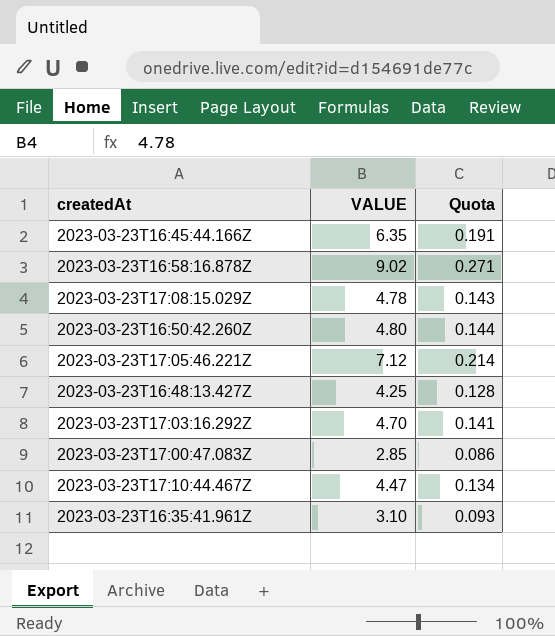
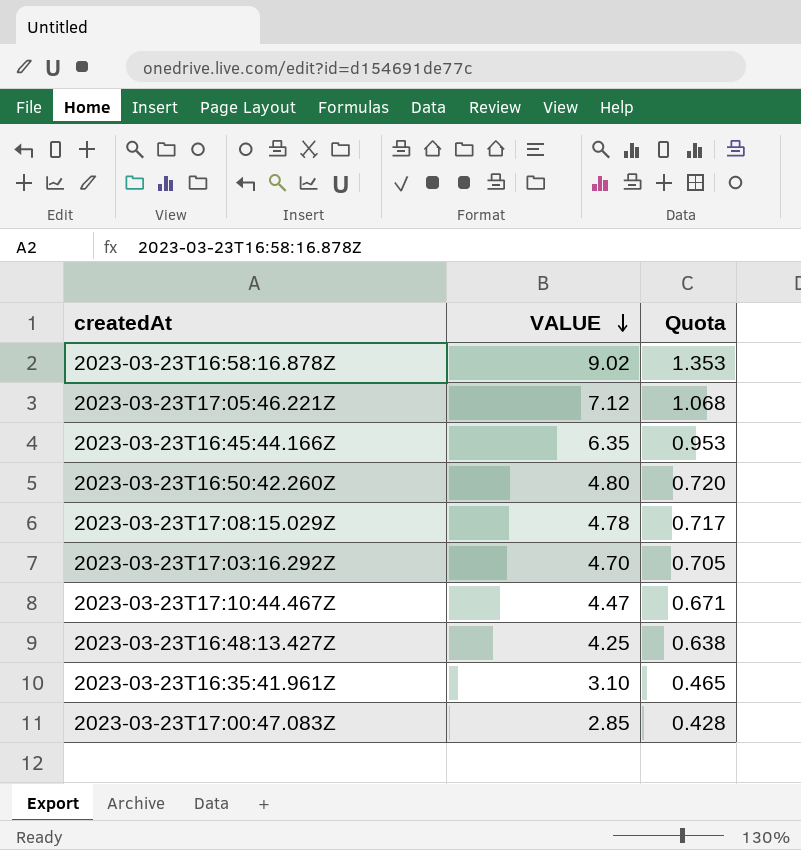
row order: none -> VALUE descending
column Quota | formula: [VALUE] * 0.03 -> [VALUE] * 0.15

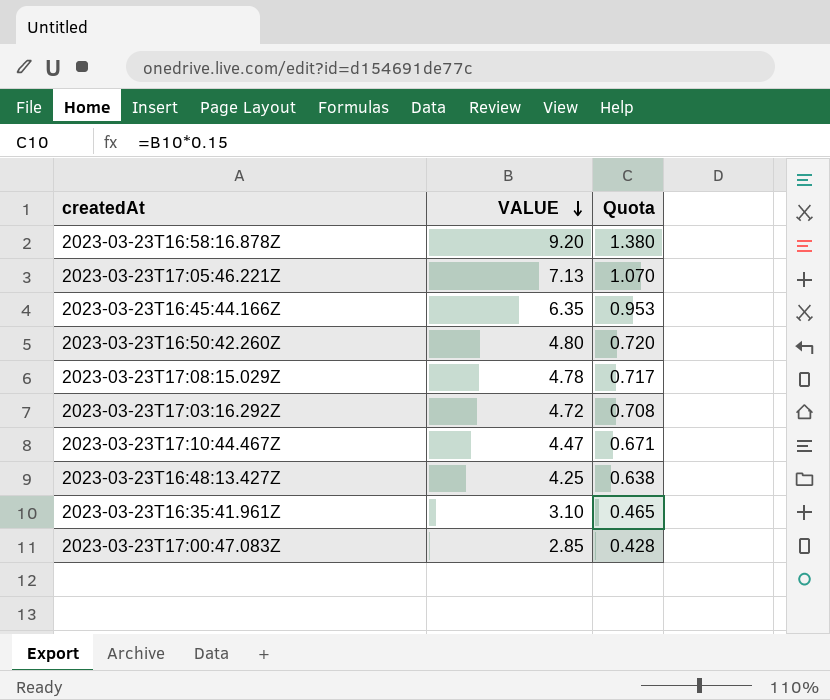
2023-03-23T16:58:16.878Z | VALUE: 9.02 -> 9.20
2023-03-23T16:58:16.878Z | Quota: 1.353 -> 1.380
2023-03-23T17:05:46.221Z | VALUE: 7.12 -> 7.13
2023-03-23T17:05:46.221Z | Quota: 1.068 -> 1.070
2023-03-23T17:03:16.292Z | VALUE: 4.70 -> 4.72
2023-03-23T17:03:16.292Z | Quota: 0.705 -> 0.708

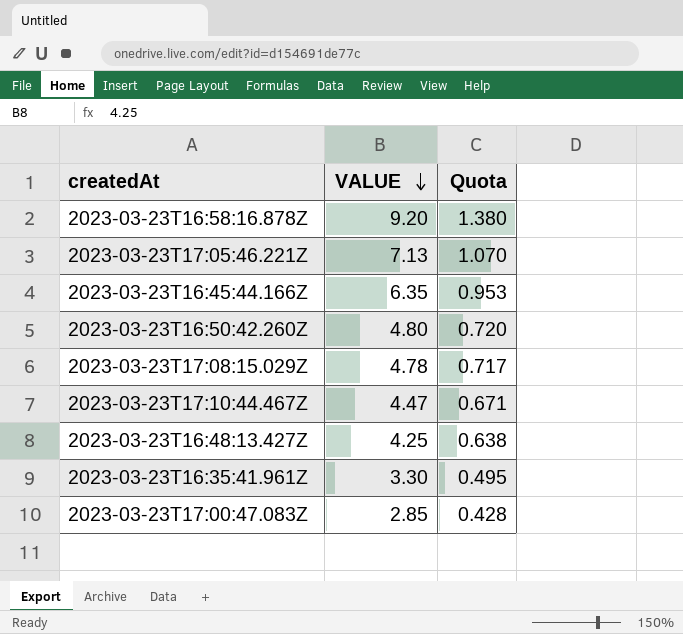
row 2023-03-23T17:03:16.292Z: 4.72 | 0.708 -> none
2023-03-23T16:35:41.961Z | VALUE: 3.10 -> 3.30
2023-03-23T16:35:41.961Z | Quota: 0.465 -> 0.495

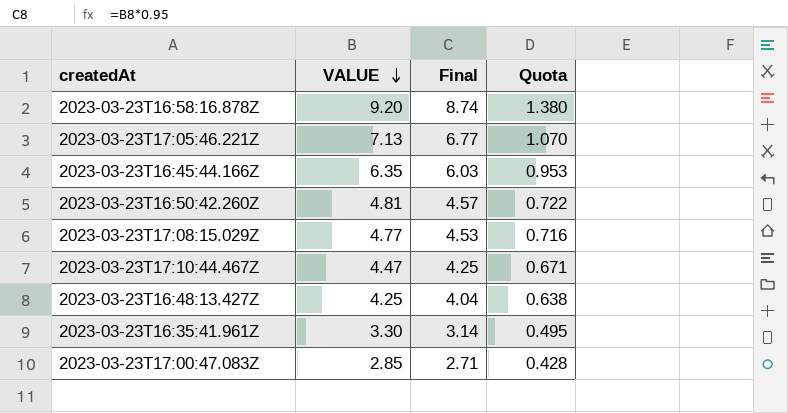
column Final | formula: none -> [VALUE] * 0.95
2023-03-23T16:50:42.260Z | VALUE: 4.80 -> 4.81
2023-03-23T16:50:42.260Z | Quota: 0.720 -> 0.722
2023-03-23T17:08:15.029Z | VALUE: 4.78 -> 4.77
2023-03-23T17:08:15.029Z | Quota: 0.717 -> 0.716

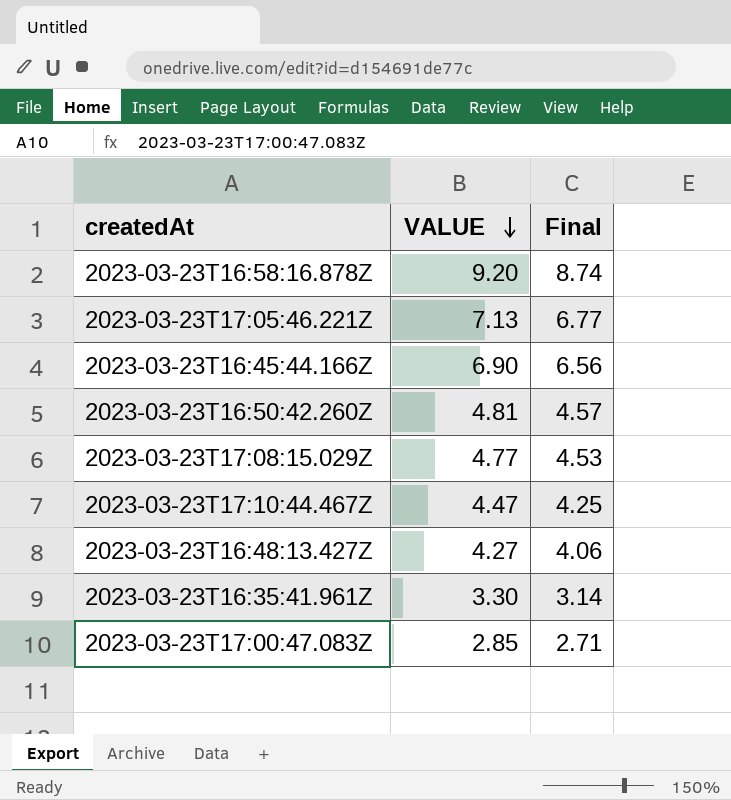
column Quota | formula: [VALUE] * 0.15 -> none
2023-03-23T16:45:44.166Z | VALUE: 6.35 -> 6.90
2023-03-23T16:45:44.166Z | Final: 6.03 -> 6.56
2023-03-23T16:48:13.427Z | VALUE: 4.25 -> 4.27
2023-03-23T16:48:13.427Z | Final: 4.04 -> 4.06

